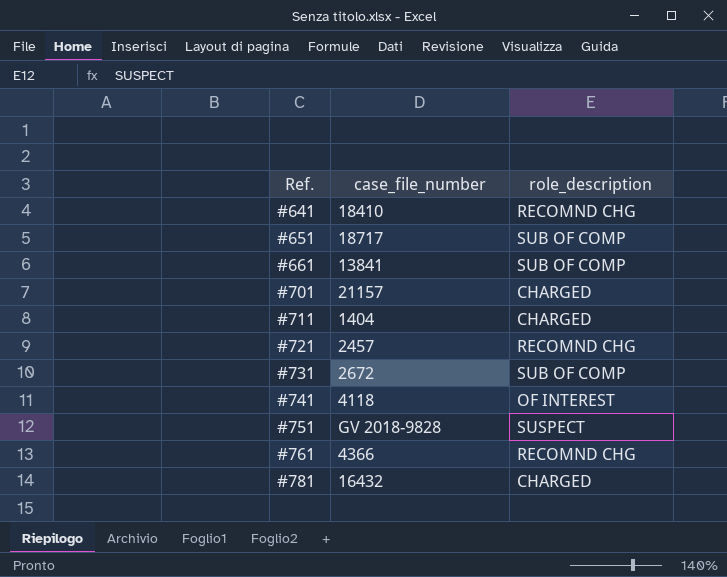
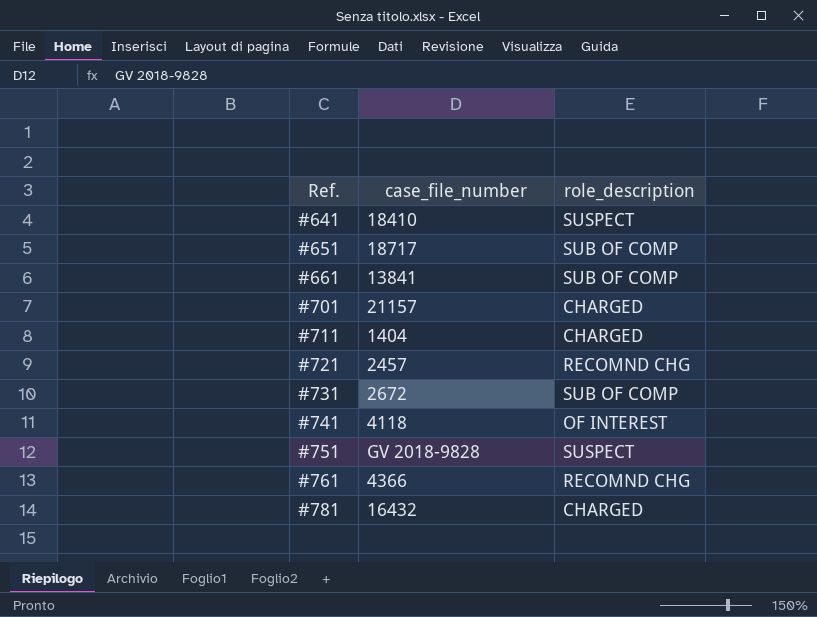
#641 | role_description: RECOMND CHG -> SUSPECT

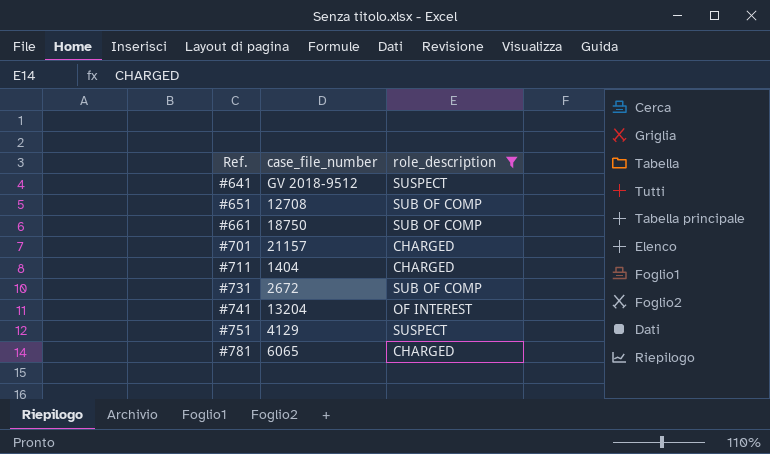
filter: none -> role_description != RECOMND CHG
#641 | case_file_number: 18410 -> GV 2018-9512
#651 | case_file_number: 18717 -> 12708
#661 | case_file_number: 13841 -> 18750
#741 | case_file_number: 4118 -> 13204
#751 | case_file_number: GV 2018-9828 -> 4129
#781 | case_file_number: 16432 -> 6065

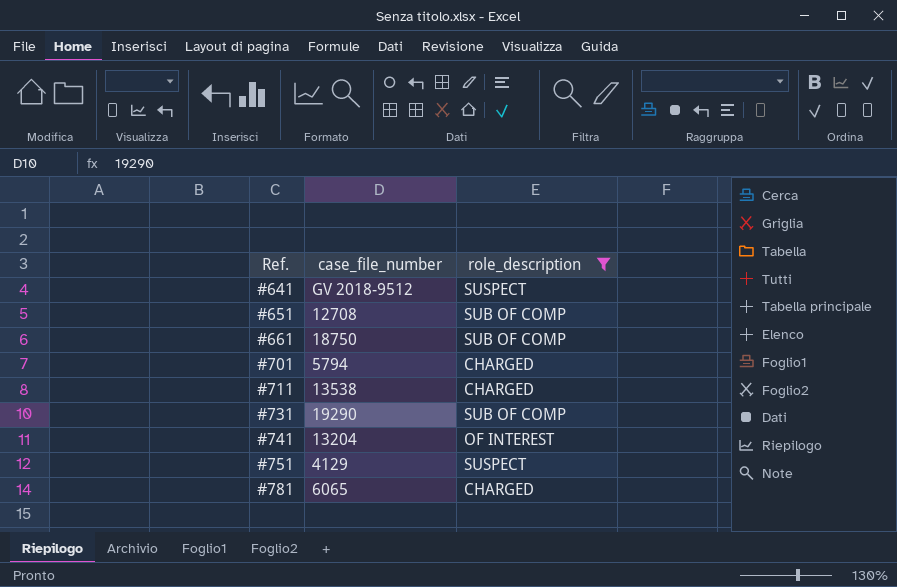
#701 | case_file_number: 21157 -> 5794
#711 | case_file_number: 1404 -> 13538
#731 | case_file_number: 2672 -> 19290

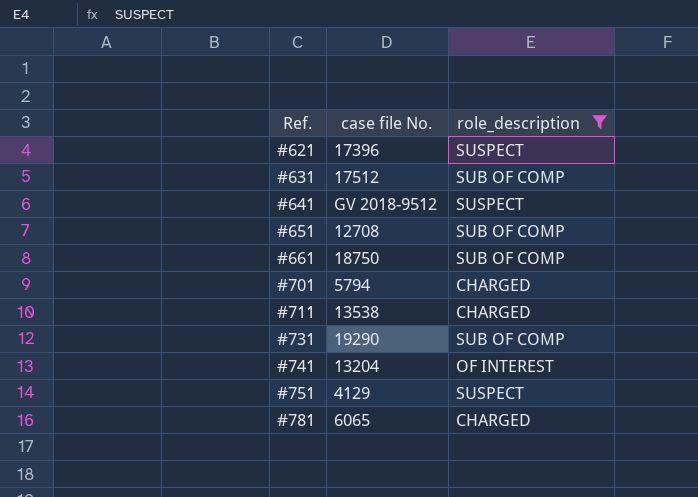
column name: case_file_number -> case file No.
row #621: none -> 17396 | SUSPECT
row #631: none -> 17512 | SUB OF COMP

